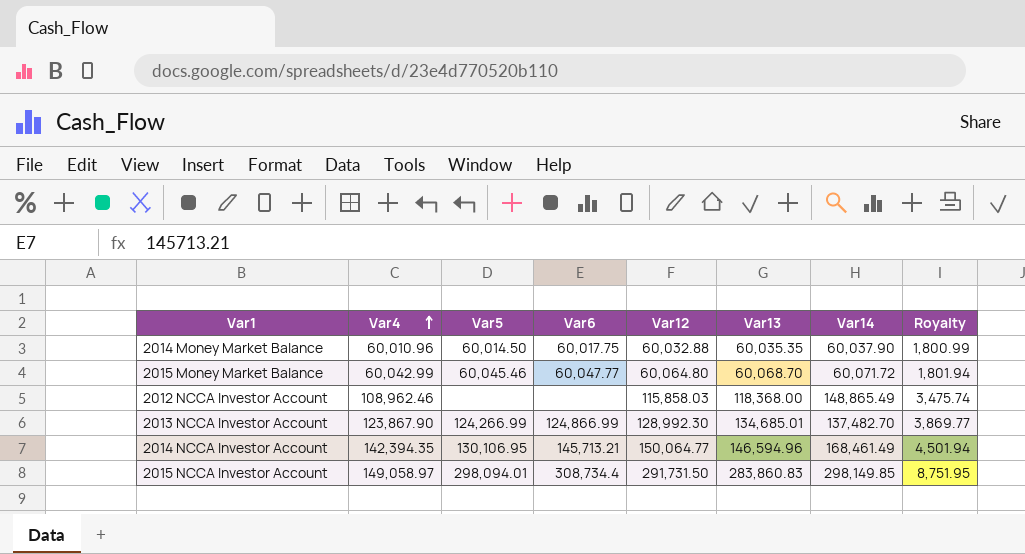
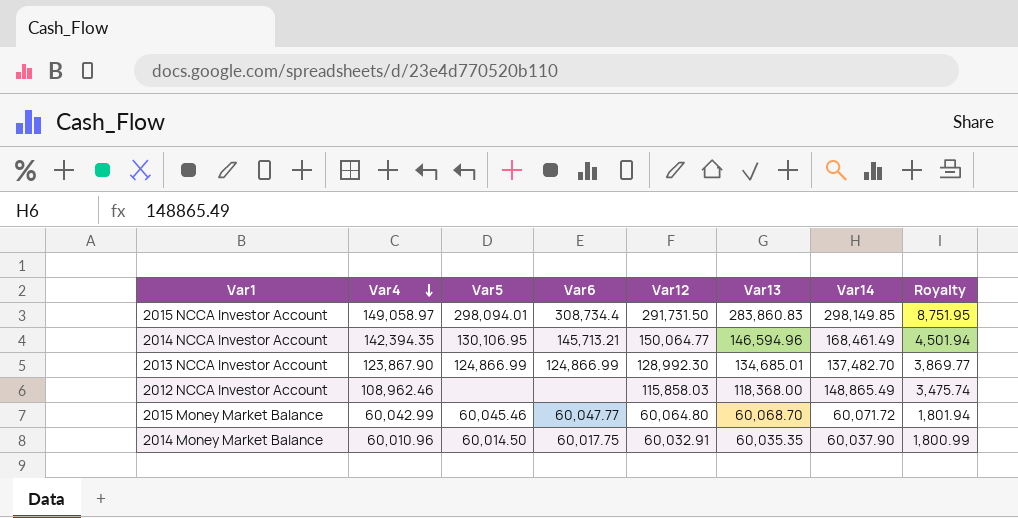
row order: Var4 ascending -> Var4 descending
2013 NCCA Investor Account | Var5: 124,266.99 -> 124,866.99
2014 Money Market Balance | Var12: 60,032.88 -> 60,032.91

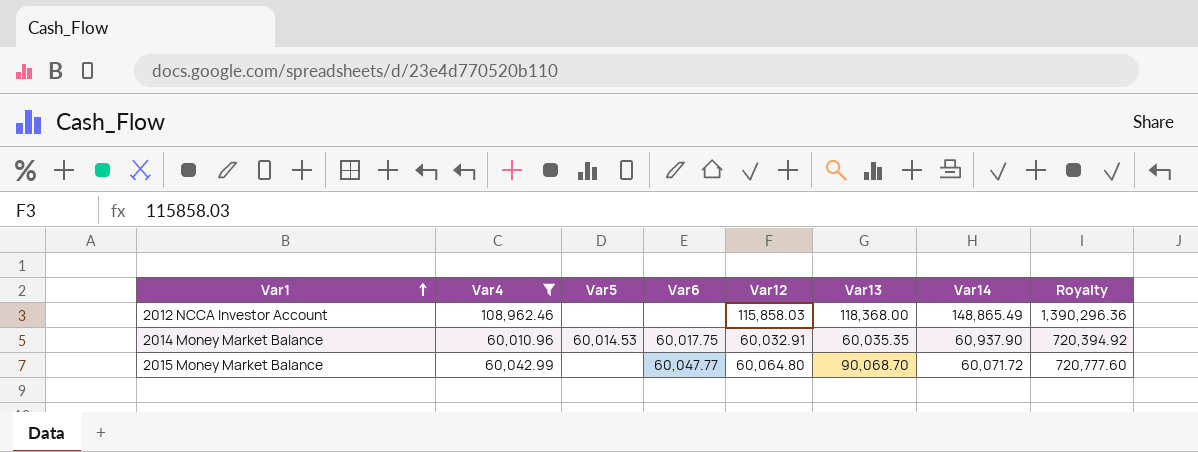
filter: none -> Var4 <= 108,962.46
row order: Var4 descending -> Var1 ascending
column Royalty | formula: [Var12] * 0.03 -> [Var12] * 12
2014 Money Market Balance | Var5: 60,014.50 -> 60,014.53
2014 Money Market Balance | Var14: 60,037.90 -> 60,937.90
2015 Money Market Balance | Var5: 60,045.46 -> none
2015 Money Market Balance | Var13: 60,068.70 -> 90,068.70

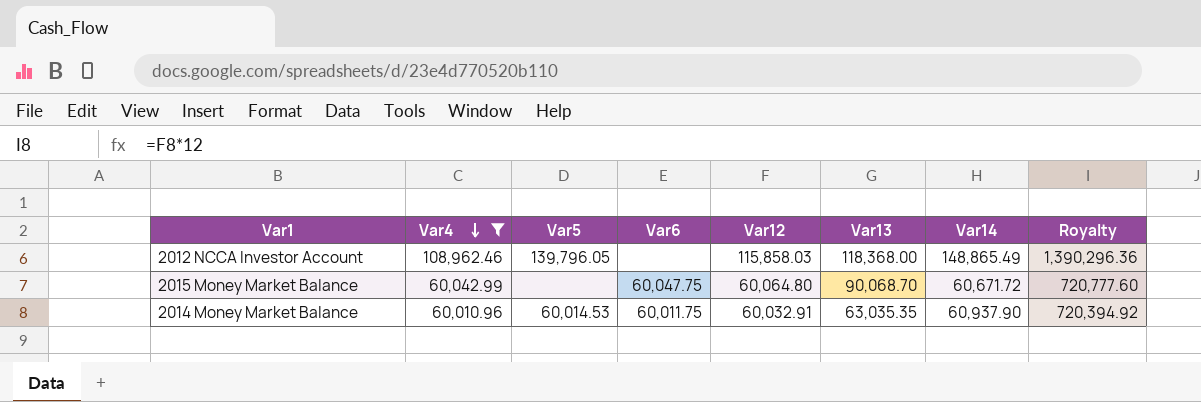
row order: Var1 ascending -> Var4 descending
2012 NCCA Investor Account | Var5: none -> 139,796.05
2015 Money Market Balance | Var6: 60,047.77 -> 60,047.75
2015 Money Market Balance | Var14: 60,071.72 -> 60,671.72
2014 Money Market Balance | Var6: 60,017.75 -> 60,011.75
2014 Money Market Balance | Var13: 60,035.35 -> 63,035.35

